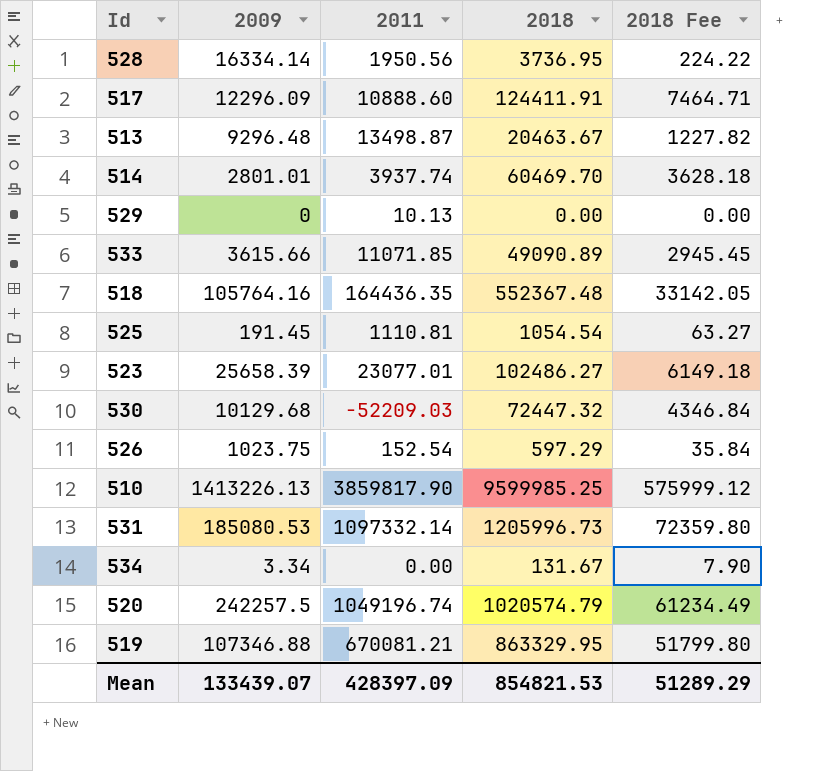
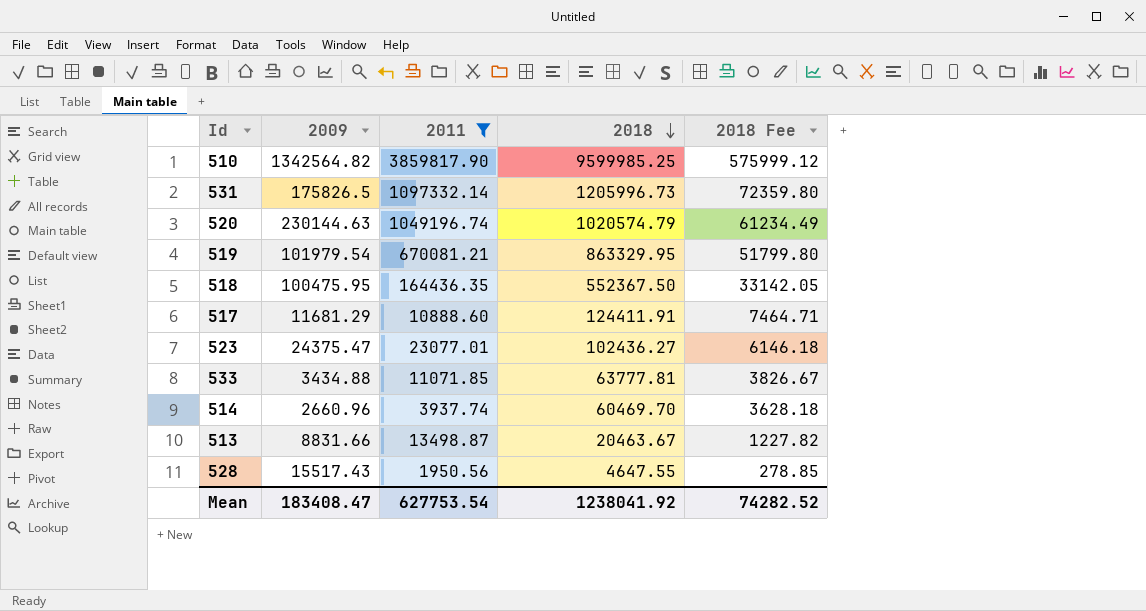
filter: none -> 2011 >= 1950.56
row order: none -> 2018 descending
510 | 2009: 1413226.13 -> 1342564.82
531 | 2009: 185080.53 -> 175826.5
520 | 2009: 242257.5 -> 230144.63
519 | 2009: 107346.88 -> 101979.54
518 | 2009: 105764.16 -> 100475.95
518 | 2018: 552367.48 -> 552367.50
517 | 2009: 12296.09 -> 11681.29
523 | 2009: 25658.39 -> 24375.47
523 | 2018: 102486.27 -> 102436.27
523 | 2018 Fee: 6149.18 -> 6146.18
533 | 2009: 3615.66 -> 3434.88
533 | 2018: 49090.89 -> 63777.81
533 | 2018 Fee: 2945.45 -> 3826.67
514 | 2009: 2801.01 -> 2660.96
513 | 2009: 9296.48 -> 8831.66
528 | 2009: 16334.14 -> 15517.43
528 | 2018: 3736.95 -> 4647.55
528 | 2018 Fee: 224.22 -> 278.85
Mean | 2009: 133439.07 -> 183408.47
Mean | 2011: 428397.09 -> 627753.54
Mean | 2018: 854821.53 -> 1238041.92
Mean | 2018 Fee: 51289.29 -> 74282.52

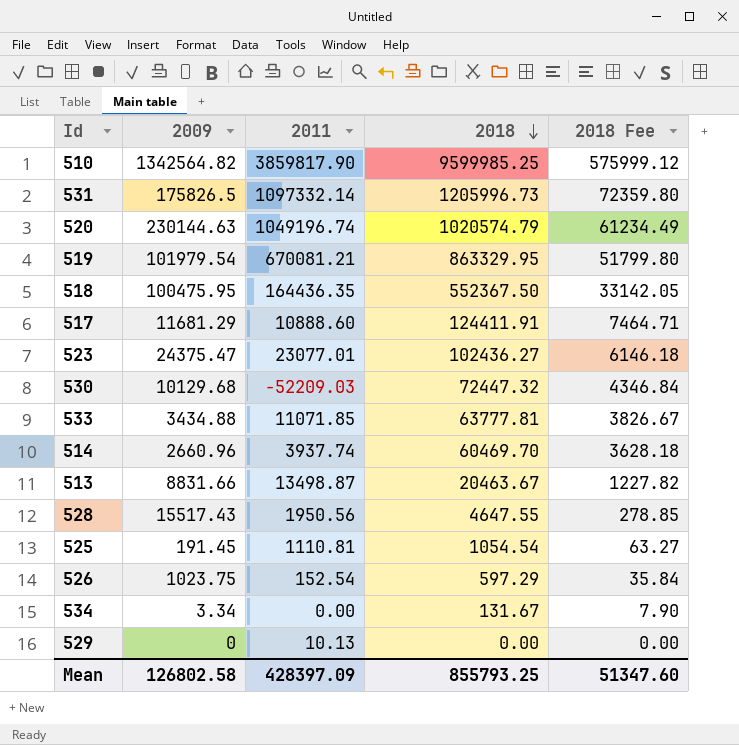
filter: 2011 >= 1950.56 -> none
Mean | 2009: 183408.47 -> 126802.58
Mean | 2011: 627753.54 -> 428397.09
Mean | 2018: 1238041.92 -> 855793.25
Mean | 2018 Fee: 74282.52 -> 51347.60

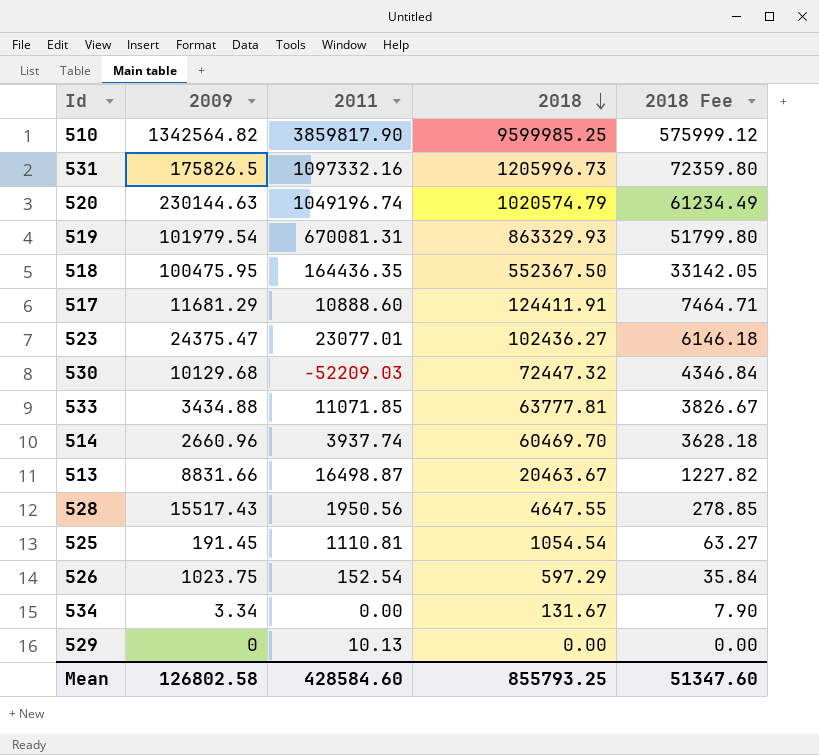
531 | 2011: 1097332.14 -> 1097332.16
519 | 2011: 670081.21 -> 670081.31
519 | 2018: 863329.95 -> 863329.93
513 | 2011: 13498.87 -> 16498.87
Mean | 2011: 428397.09 -> 428584.60

